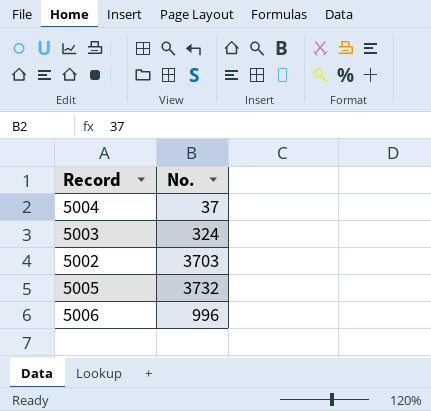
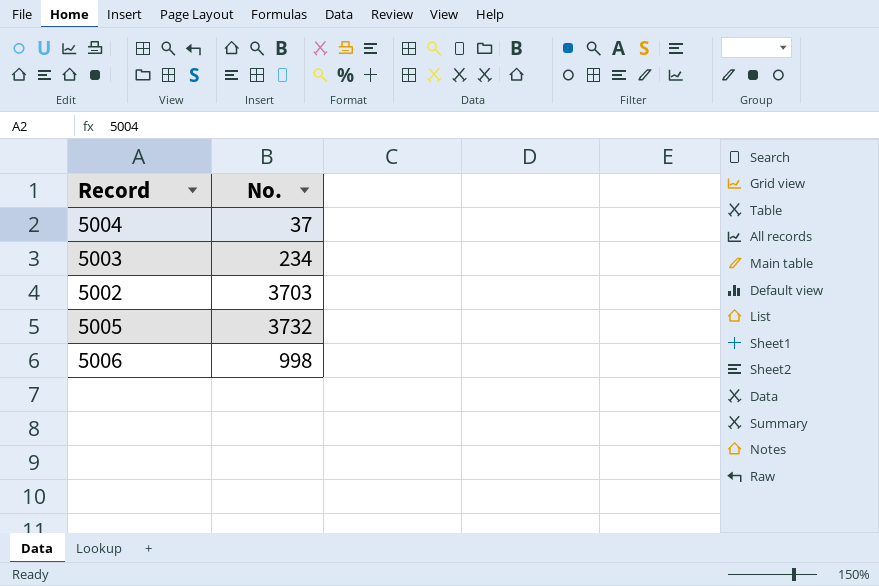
5003 | No.: 324 -> 234
5006 | No.: 996 -> 998

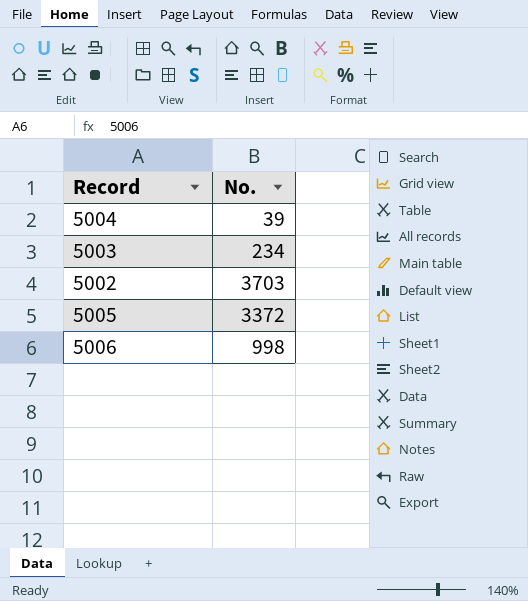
5004 | No.: 37 -> 39
5005 | No.: 3732 -> 3372

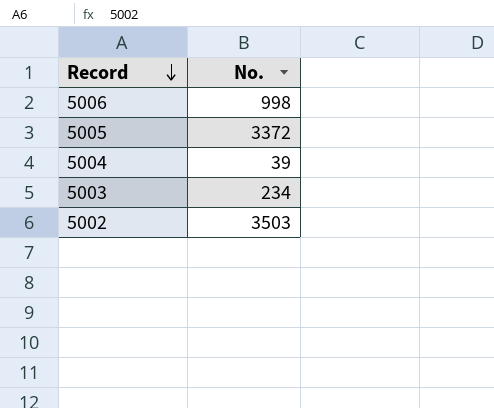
row order: none -> Record descending
5002 | No.: 3703 -> 3503

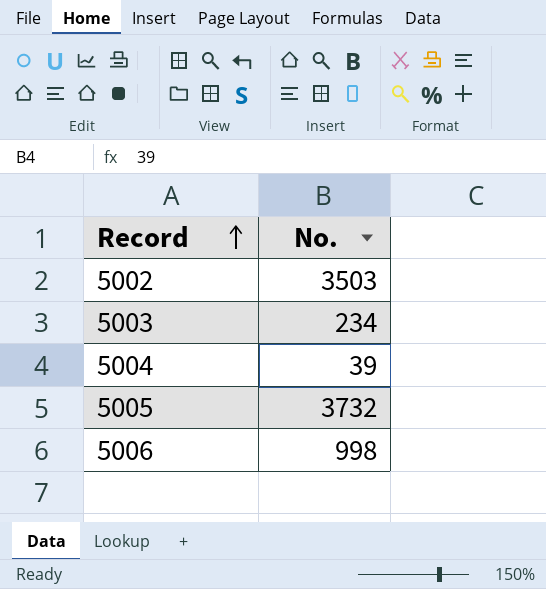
row order: Record descending -> Record ascending
5005 | No.: 3372 -> 3732

